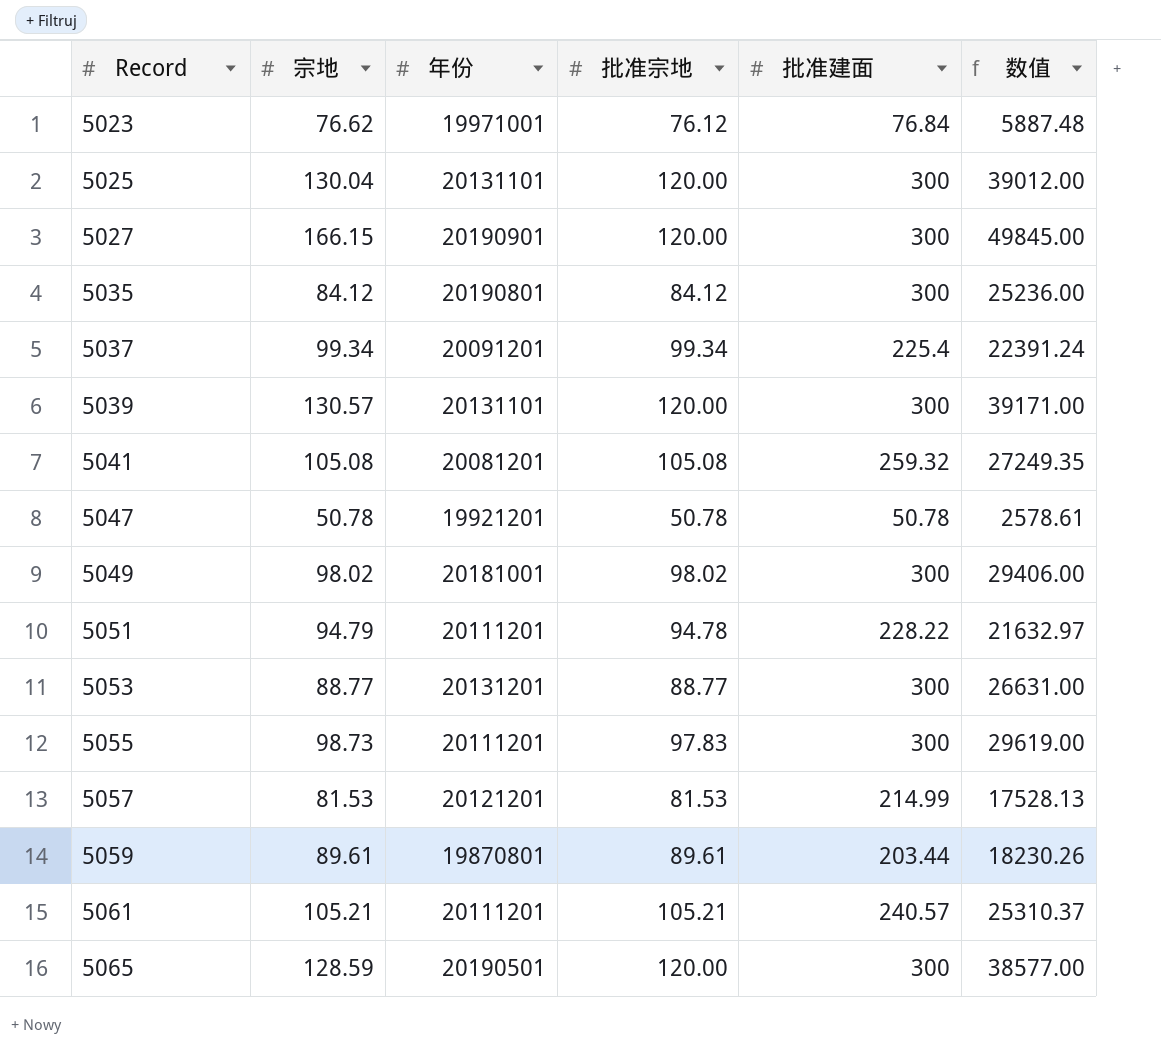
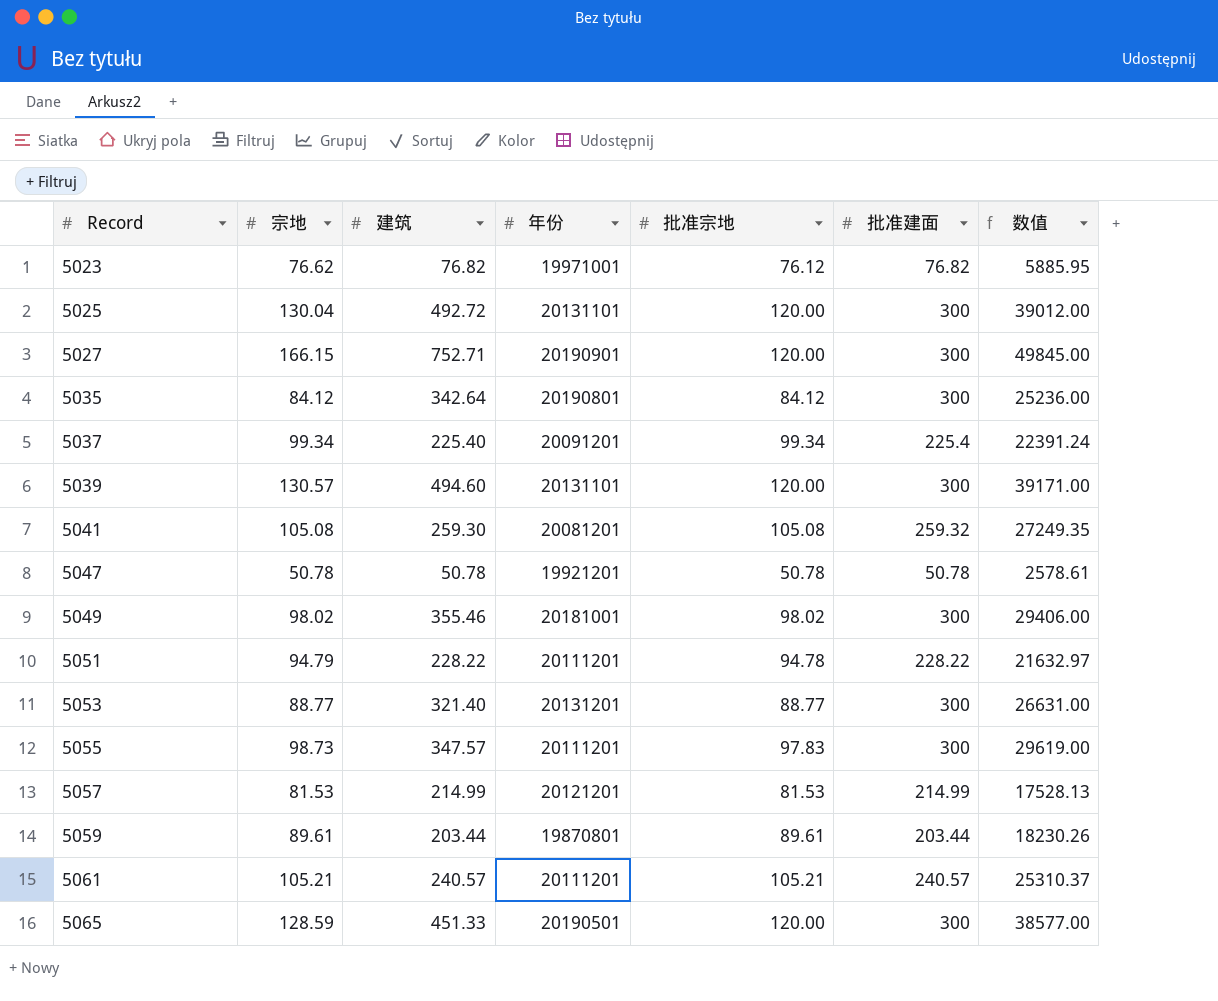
column 建筑 | position: none -> 3
5023 | 批准建面: 76.84 -> 76.82
5023 | 数值: 5887.48 -> 5885.95

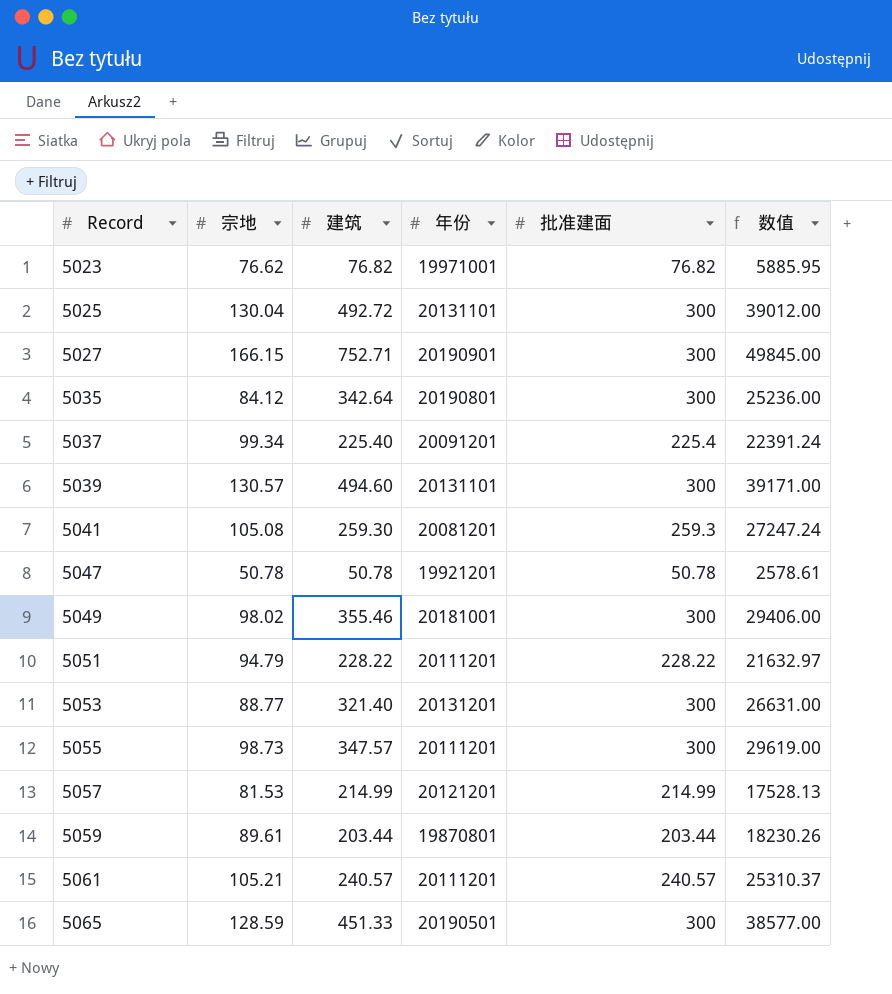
column 批准宗地 | position: 5 -> none
5041 | 批准建面: 259.32 -> 259.3
5041 | 数值: 27249.35 -> 27247.24

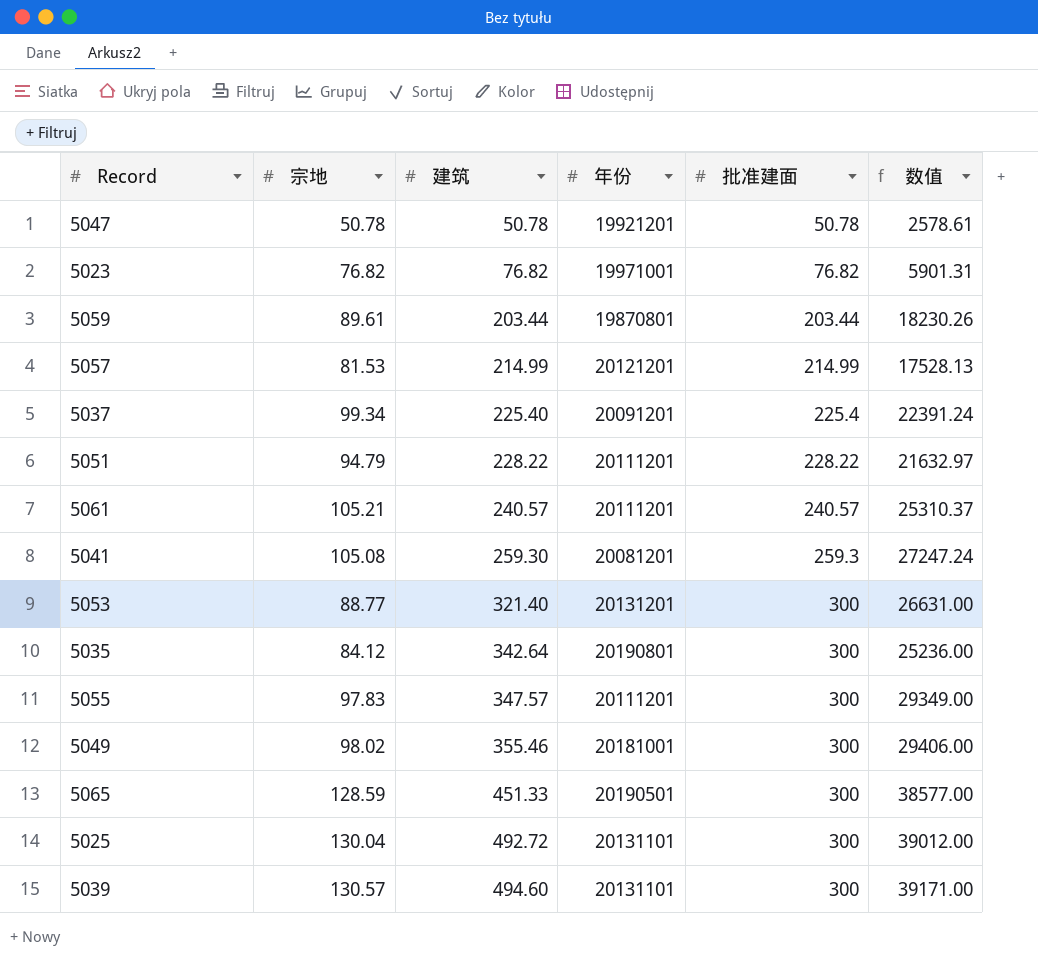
row order: Record ascending -> 建筑 ascending
row 5027: 166.15 | 752.71 | 20190901 | 300 | 49845.00 -> none
5023 | 宗地: 76.62 -> 76.82
5023 | 数值: 5885.95 -> 5901.31
5055 | 宗地: 98.73 -> 97.83
5055 | 数值: 29619.00 -> 29349.00

